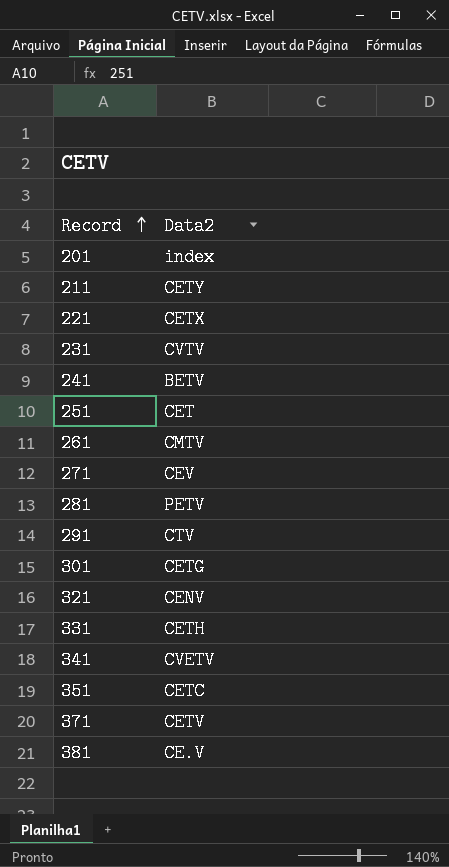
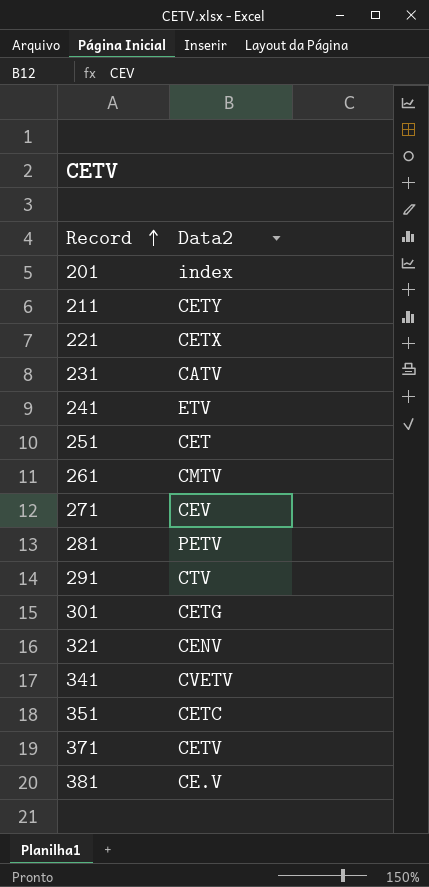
row 331: CETH -> none
231 | Data2: CVTV -> CATV
241 | Data2: BETV -> ETV

